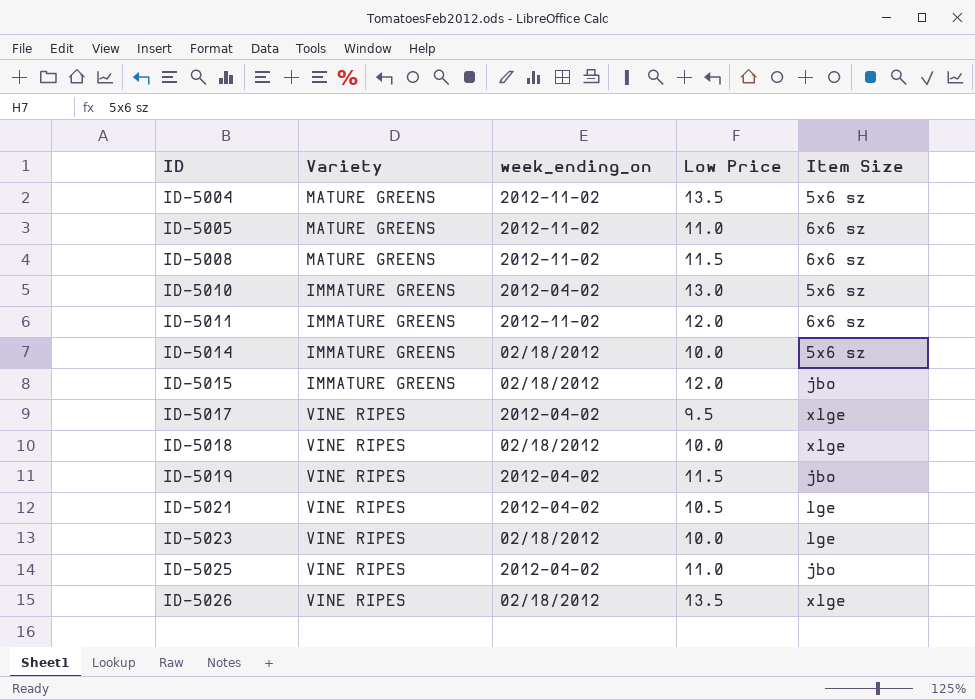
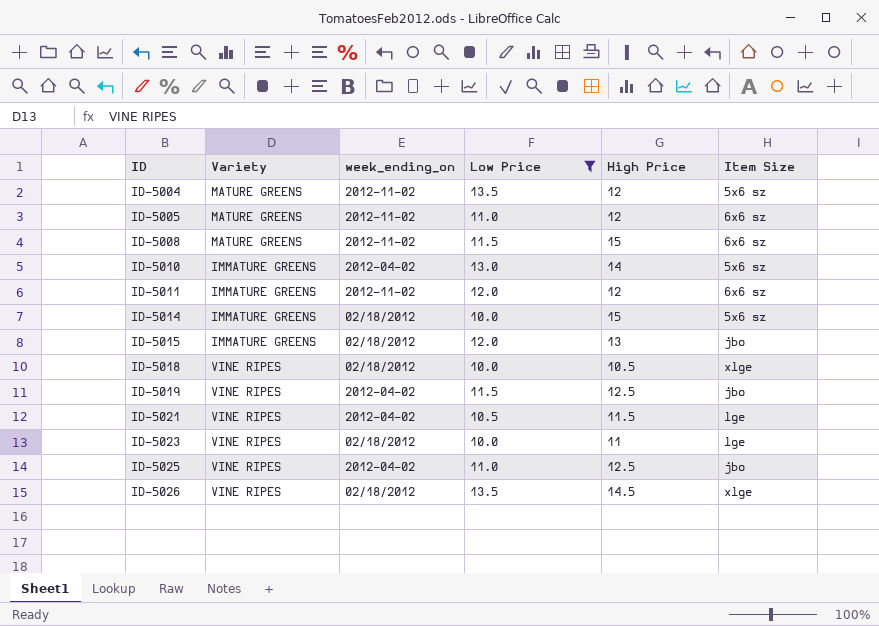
filter: none -> Low Price != 9.5
column High Price | position: none -> 5

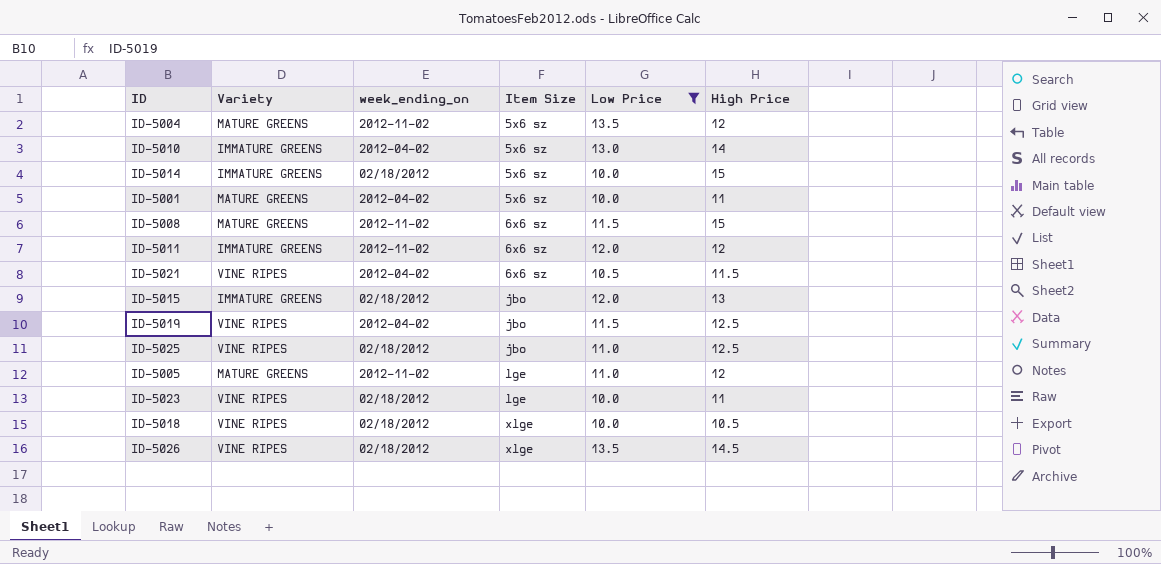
row order: ID ascending -> Item Size ascending
column Item Size | position: 6 -> 4
row ID-5001: none -> MATURE GREENS | 2012-04-02 | 5x6 sz | 10.0 | 11
ID-5021 | Item Size: lge -> 6x6 sz
ID-5025 | week_ending_on: 2012-04-02 -> 02/18/2012
ID-5005 | Item Size: 6x6 sz -> lge

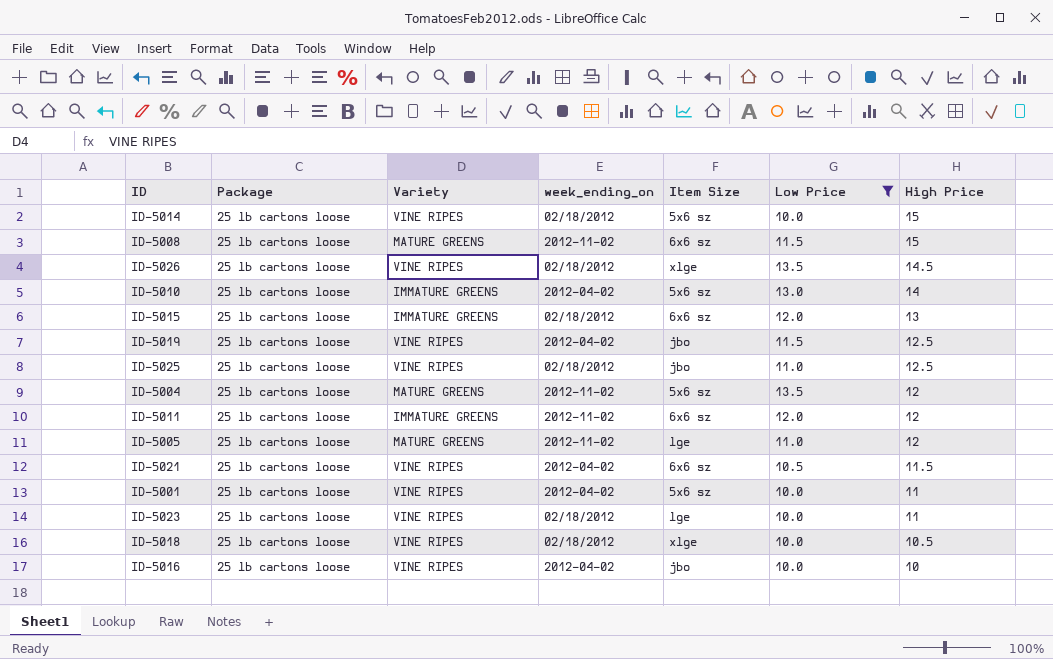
row order: Item Size ascending -> High Price descending
column Package | position: none -> 2
ID-5014 | Variety: IMMATURE GREENS -> VINE RIPES
ID-5015 | Item Size: jbo -> 6x6 sz
ID-5001 | Variety: MATURE GREENS -> VINE RIPES
row ID-5016: none -> 25 lb cartons loose | VINE RIPES | 2012-04-02 | jbo | 10.0 | 10

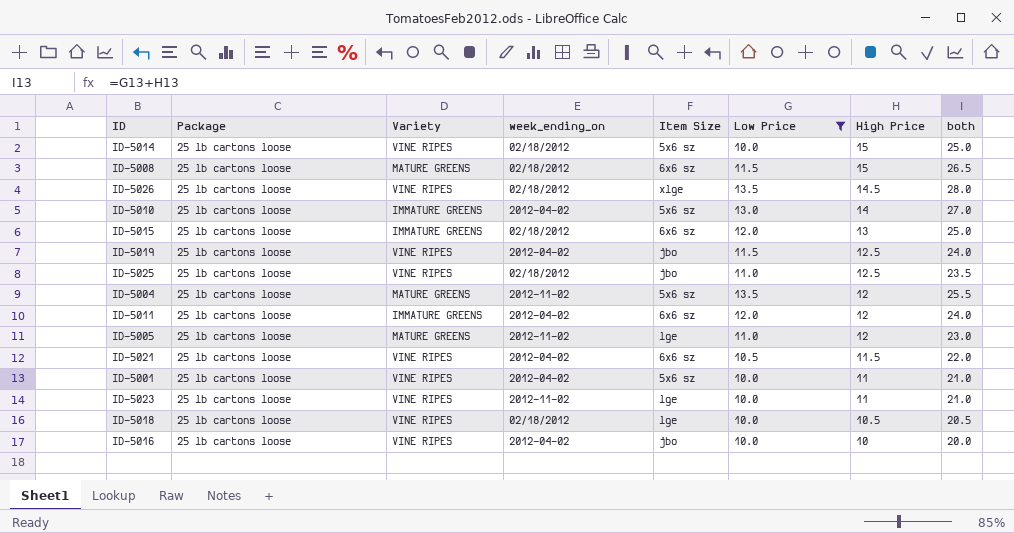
column both | formula: none -> [Low Price] + [High Price]
ID-5008 | week_ending_on: 2012-11-02 -> 02/18/2012
ID-5011 | week_ending_on: 2012-11-02 -> 2012-04-02
ID-5023 | week_ending_on: 02/18/2012 -> 2012-11-02
ID-5018 | Item Size: xlge -> lge

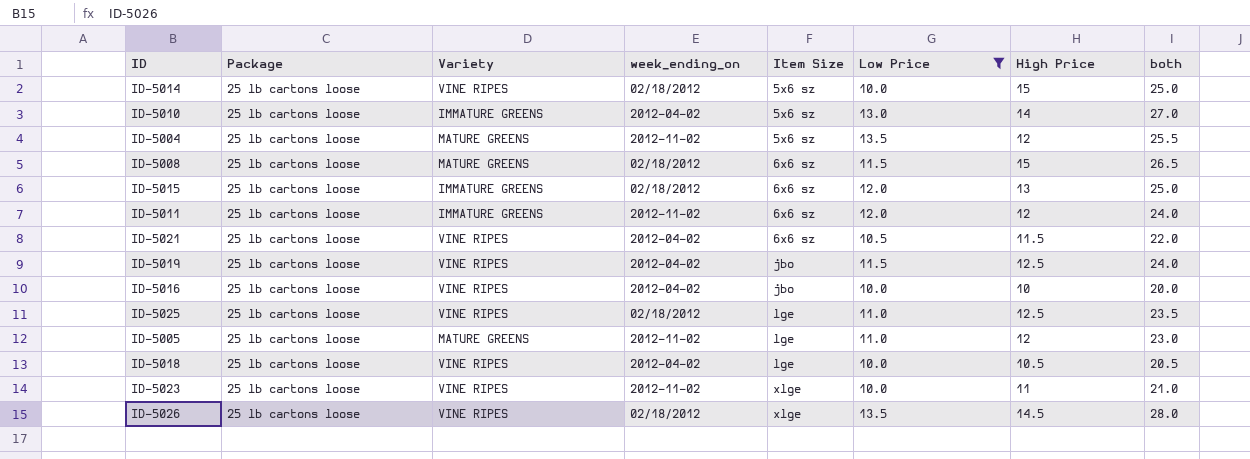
row order: High Price descending -> Item Size ascending
row ID-5001: 25 lb cartons loose | VINE RIPES | 2012-04-02 | 5x6 sz | 10.0 | 11 | 21.0 -> none
ID-5011 | week_ending_on: 2012-04-02 -> 2012-11-02
ID-5025 | Item Size: jbo -> lge
ID-5018 | week_ending_on: 02/18/2012 -> 2012-04-02
ID-5023 | Item Size: lge -> xlge

